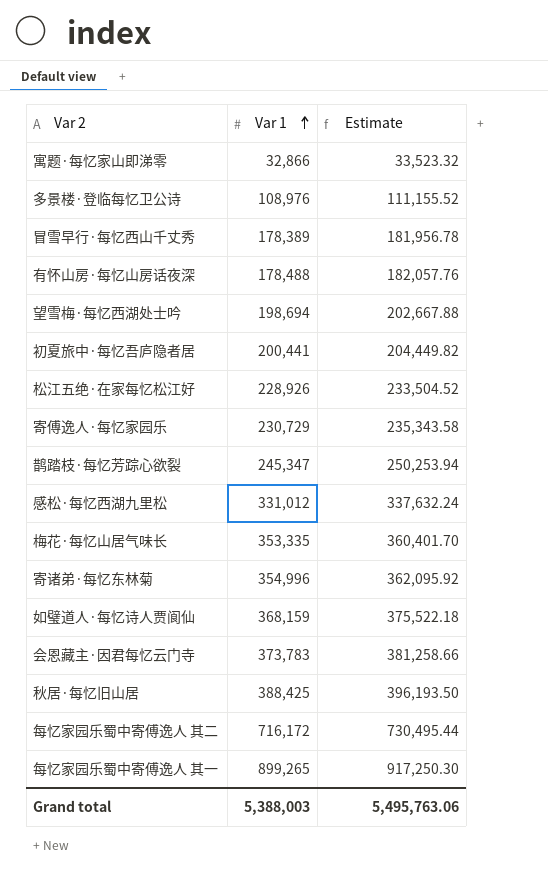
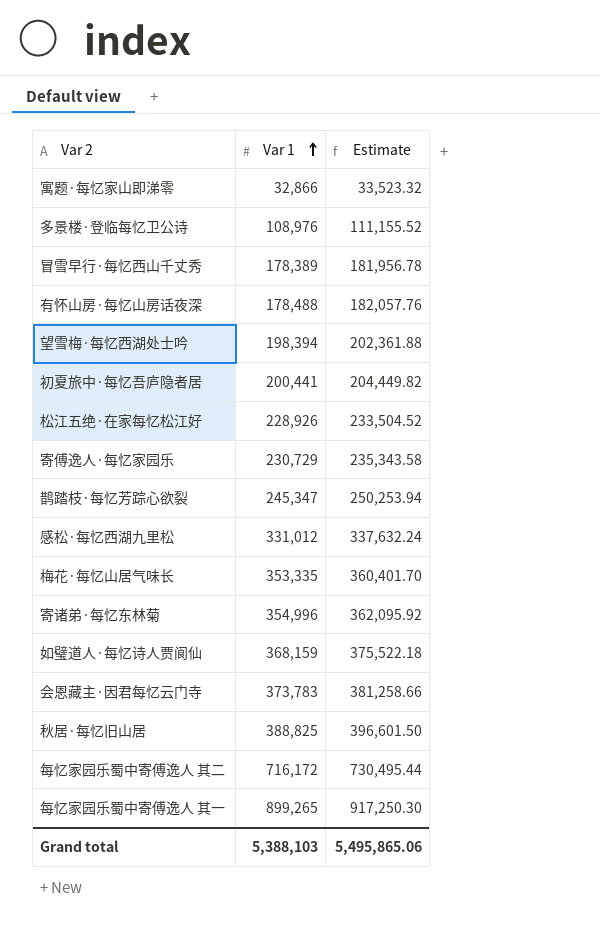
望雪梅·每忆西湖处士吟 | Var 1: 198,694 -> 198,394
望雪梅·每忆西湖处士吟 | Estimate: 202,667.88 -> 202,361.88
秋居·每忆旧山居 | Var 1: 388,425 -> 388,825
秋居·每忆旧山居 | Estimate: 396,193.50 -> 396,601.50
Grand total | Var 1: 5,388,003 -> 5,388,103
Grand total | Estimate: 5,495,763.06 -> 5,495,865.06

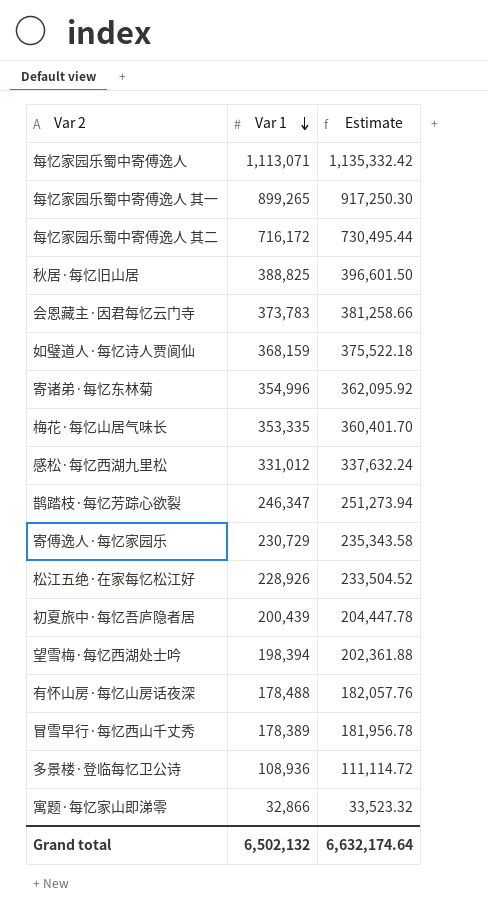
row order: Var 1 ascending -> Var 1 descending
row 每忆家园乐蜀中寄傅逸人: none -> 1,113,071 | 1,135,332.42
鹊踏枝·每忆芳踪心欲裂 | Var 1: 245,347 -> 246,347
鹊踏枝·每忆芳踪心欲裂 | Estimate: 250,253.94 -> 251,273.94
初夏旅中·每忆吾庐隐者居 | Var 1: 200,441 -> 200,439
初夏旅中·每忆吾庐隐者居 | Estimate: 204,449.82 -> 204,447.78
多景楼·登临每忆卫公诗 | Var 1: 108,976 -> 108,936
多景楼·登临每忆卫公诗 | Estimate: 111,155.52 -> 111,114.72
Grand total | Var 1: 5,388,103 -> 6,502,132
Grand total | Estimate: 5,495,865.06 -> 6,632,174.64

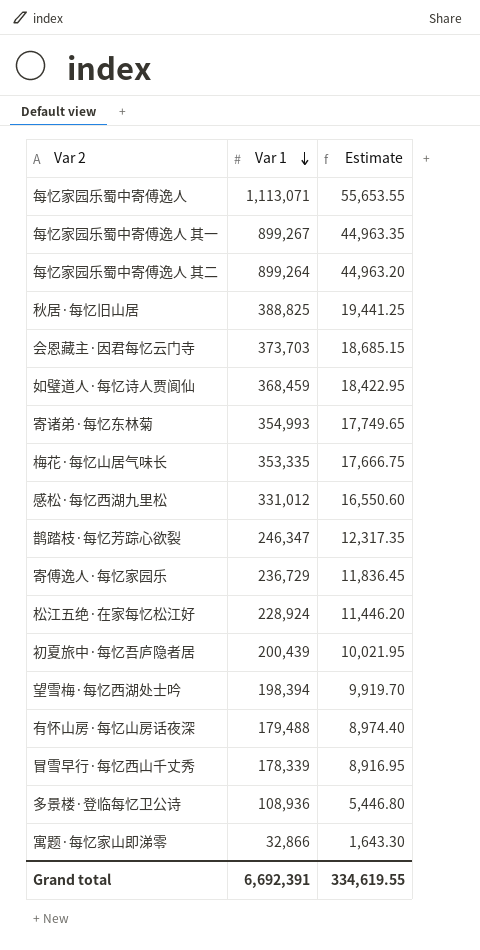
column Estimate | formula: [Var 1] * 1.02 -> [Var 1] * 0.05
每忆家园乐蜀中寄傅逸人 其一 | Var 1: 899,265 -> 899,267
每忆家园乐蜀中寄傅逸人 其二 | Var 1: 716,172 -> 899,264
会恩藏主·因君每忆云门寺 | Var 1: 373,783 -> 373,703
如璧道人·每忆诗人贾阆仙 | Var 1: 368,159 -> 368,459
寄诸弟·每忆东林菊 | Var 1: 354,996 -> 354,993
寄傅逸人·每忆家园乐 | Var 1: 230,729 -> 236,729
松江五绝·在家每忆松江好 | Var 1: 228,926 -> 228,924
有怀山房·每忆山房话夜深 | Var 1: 178,488 -> 179,488
冒雪早行·每忆西山千丈秀 | Var 1: 178,389 -> 178,339
Grand total | Var 1: 6,502,132 -> 6,692,391
Grand total | Estimate: 6,632,174.64 -> 334,619.55

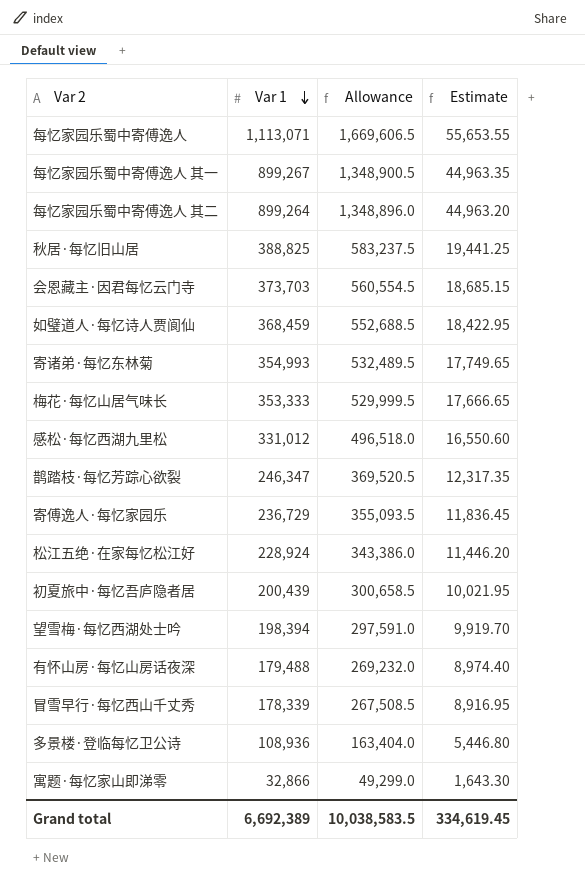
column Allowance | formula: none -> [Var 1] * 1.5
梅花·每忆山居气味长 | Var 1: 353,335 -> 353,333
梅花·每忆山居气味长 | Estimate: 17,666.75 -> 17,666.65
Grand total | Var 1: 6,692,391 -> 6,692,389
Grand total | Estimate: 334,619.55 -> 334,619.45

